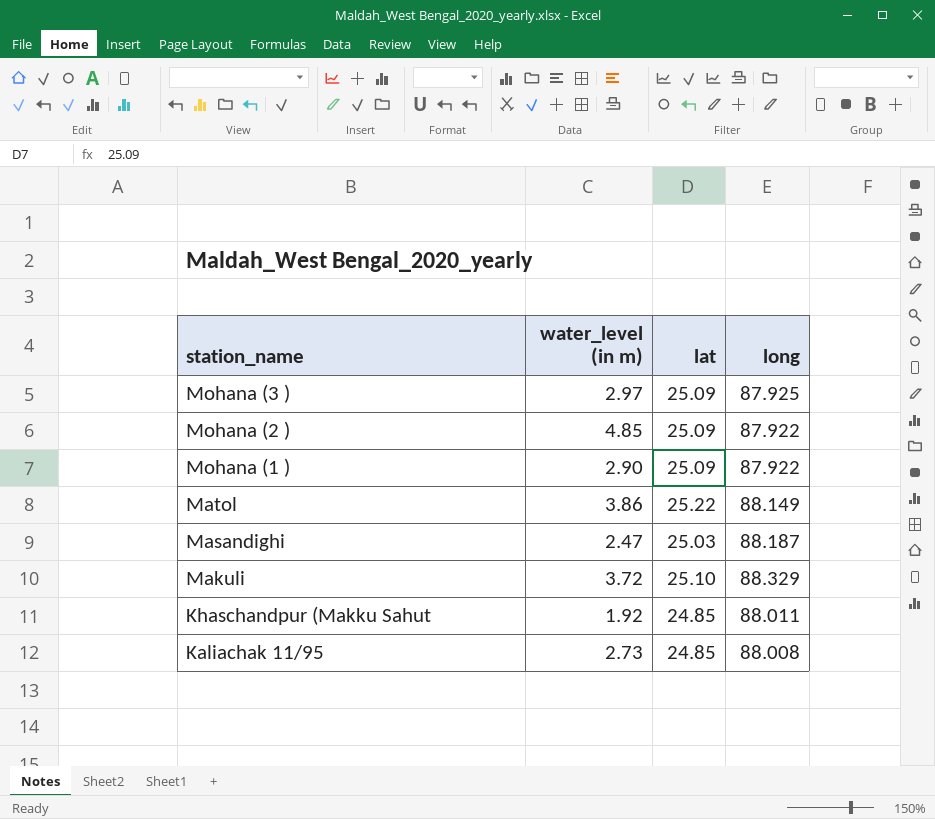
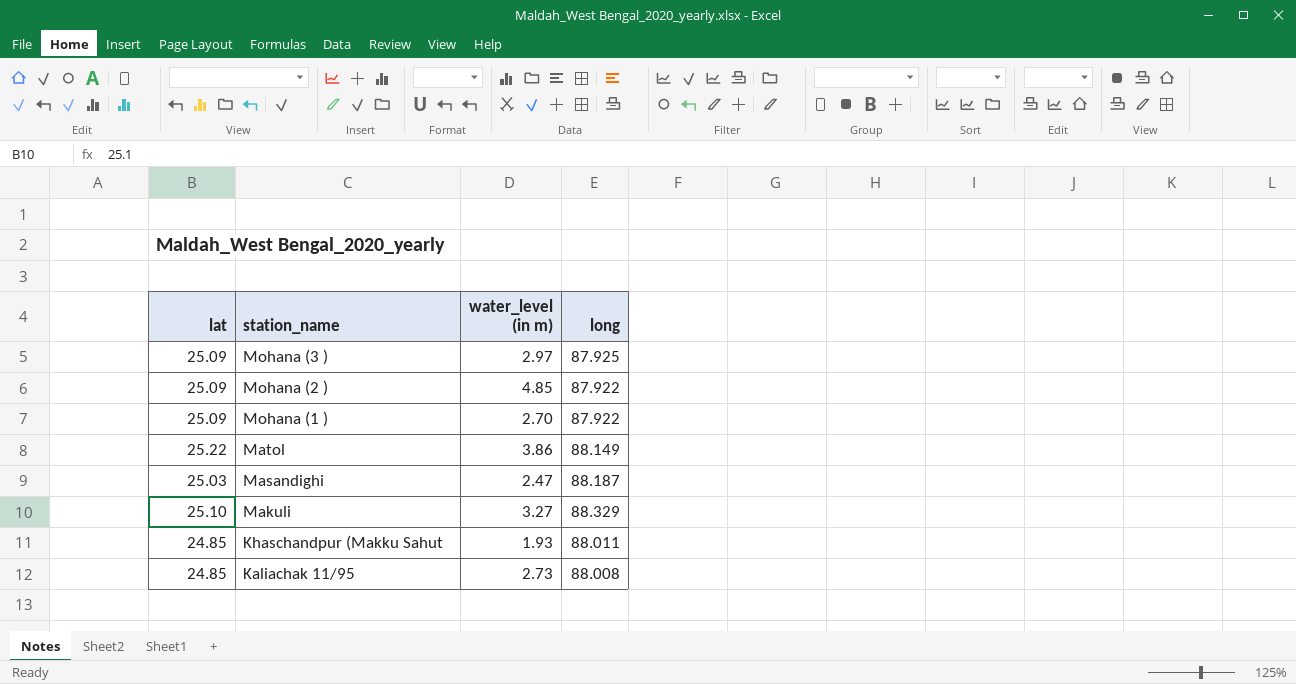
column lat | position: 3 -> 1
Mohana (1 ) | water_level (in m): 2.90 -> 2.70
Makuli | water_level (in m): 3.72 -> 3.27
Khaschandpur (Makku Sahut | water_level (in m): 1.92 -> 1.93

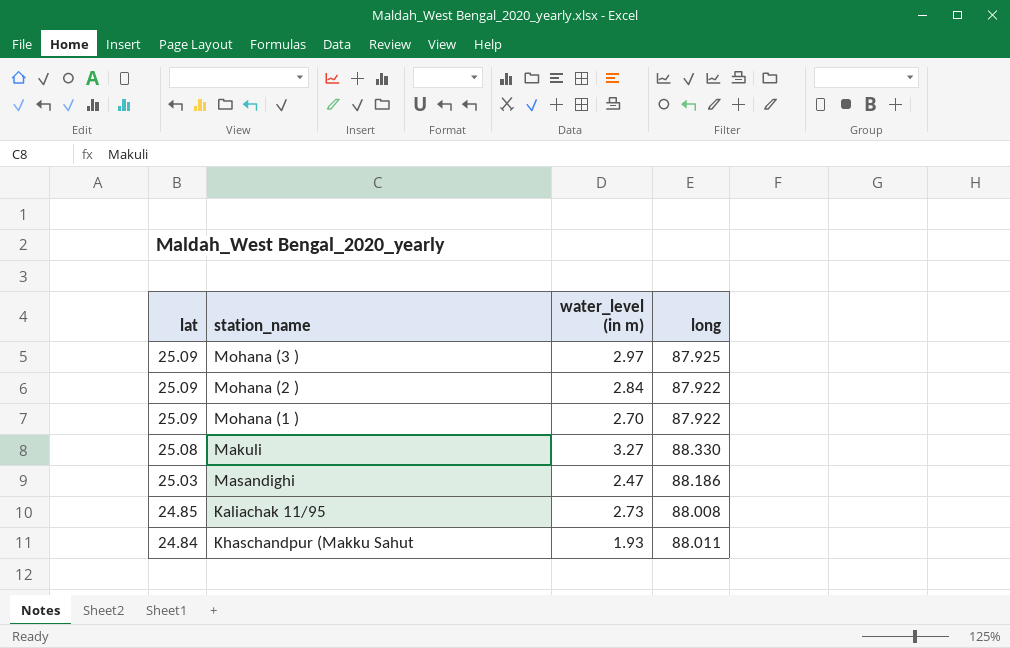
row order: station_name descending -> lat descending
row Matol: 25.22 | 3.86 | 88.149 -> none
Mohana (2 ) | water_level (in m): 4.85 -> 2.84
Makuli | lat: 25.10 -> 25.08
Makuli | long: 88.329 -> 88.330
Masandighi | long: 88.187 -> 88.186
Khaschandpur (Makku Sahut | lat: 24.85 -> 24.84

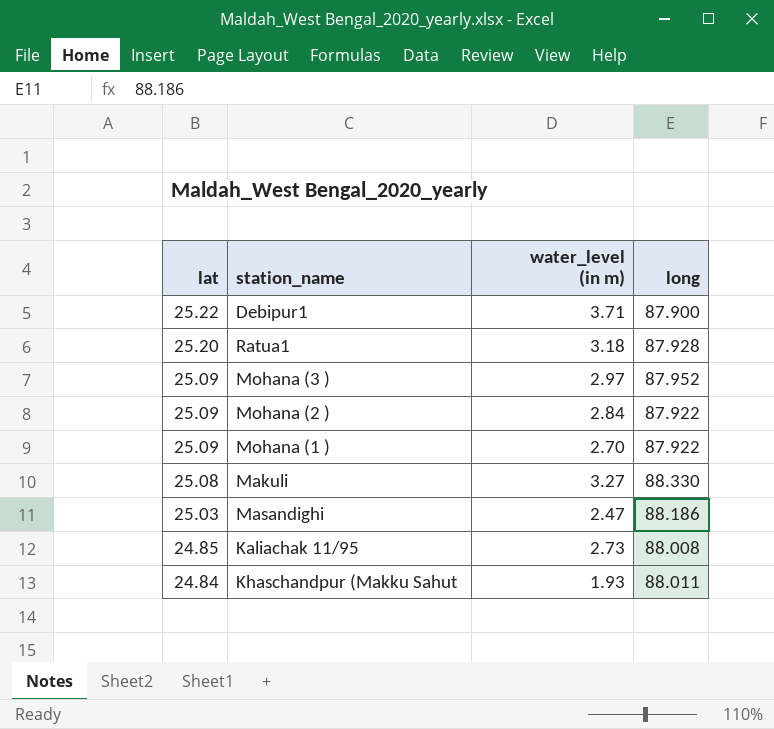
row Debipur1: none -> 25.22 | 3.71 | 87.900
row Ratua1: none -> 25.20 | 3.18 | 87.928
Mohana (3 ) | long: 87.925 -> 87.952

